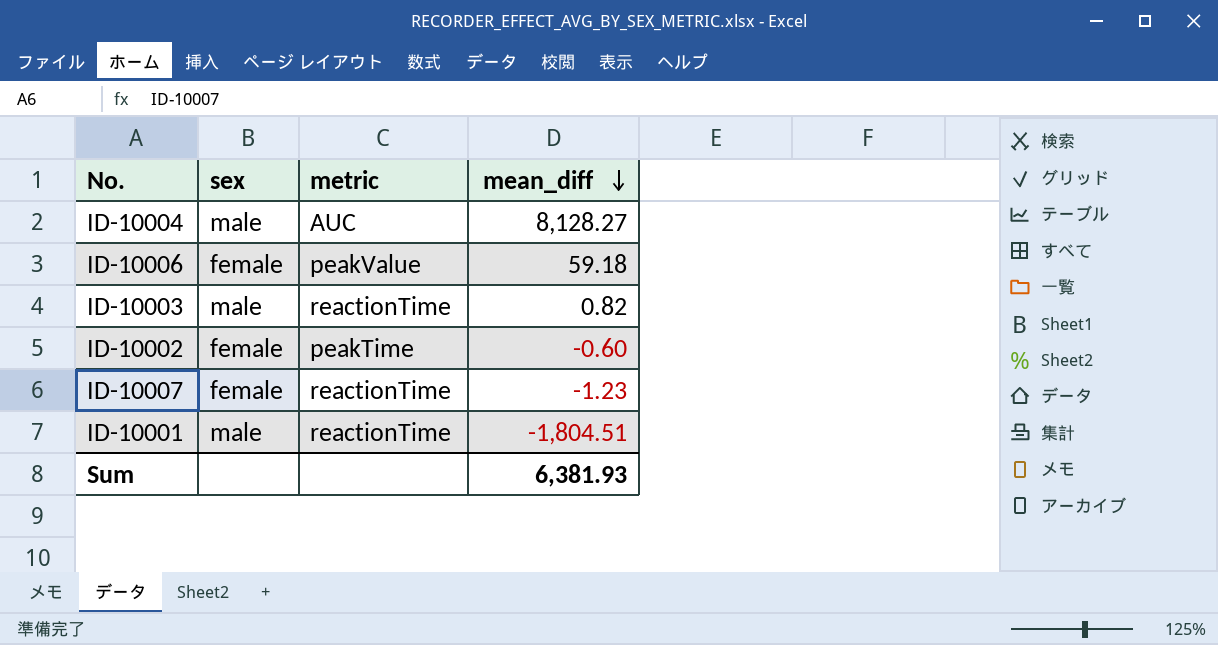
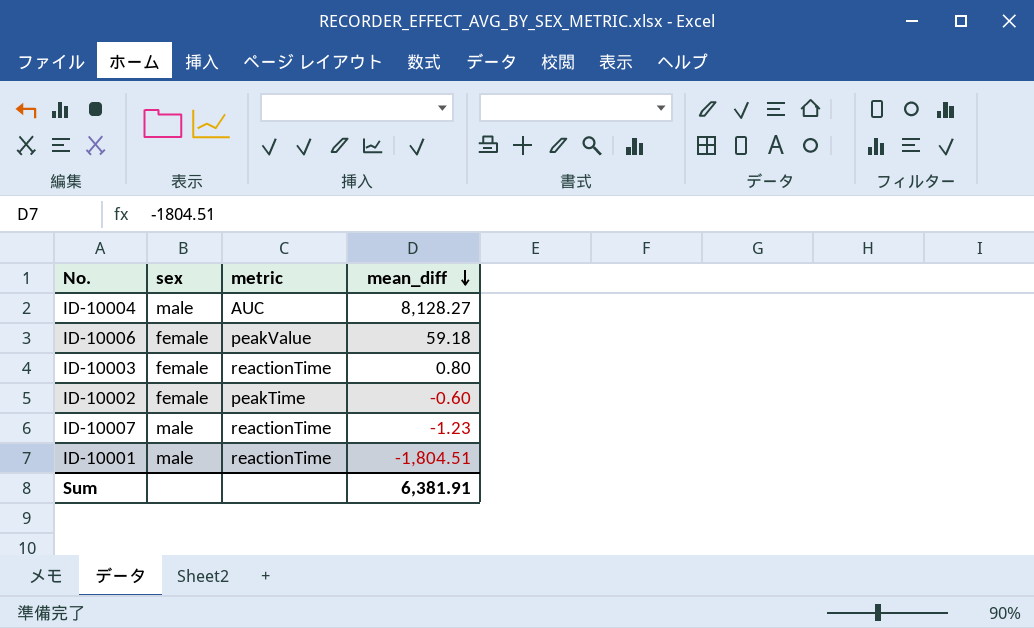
ID-10003 | sex: male -> female
ID-10003 | mean_diff: 0.82 -> 0.80
ID-10007 | sex: female -> male
Sum | mean_diff: 6,381.93 -> 6,381.91

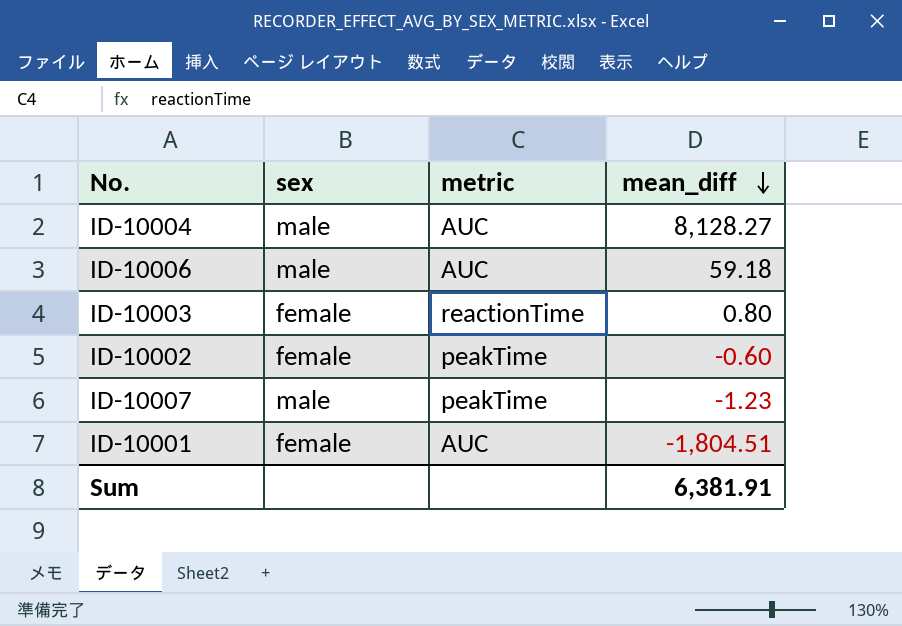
ID-10006 | sex: female -> male
ID-10006 | metric: peakValue -> AUC
ID-10007 | metric: reactionTime -> peakTime
ID-10001 | sex: male -> female
ID-10001 | metric: reactionTime -> AUC

